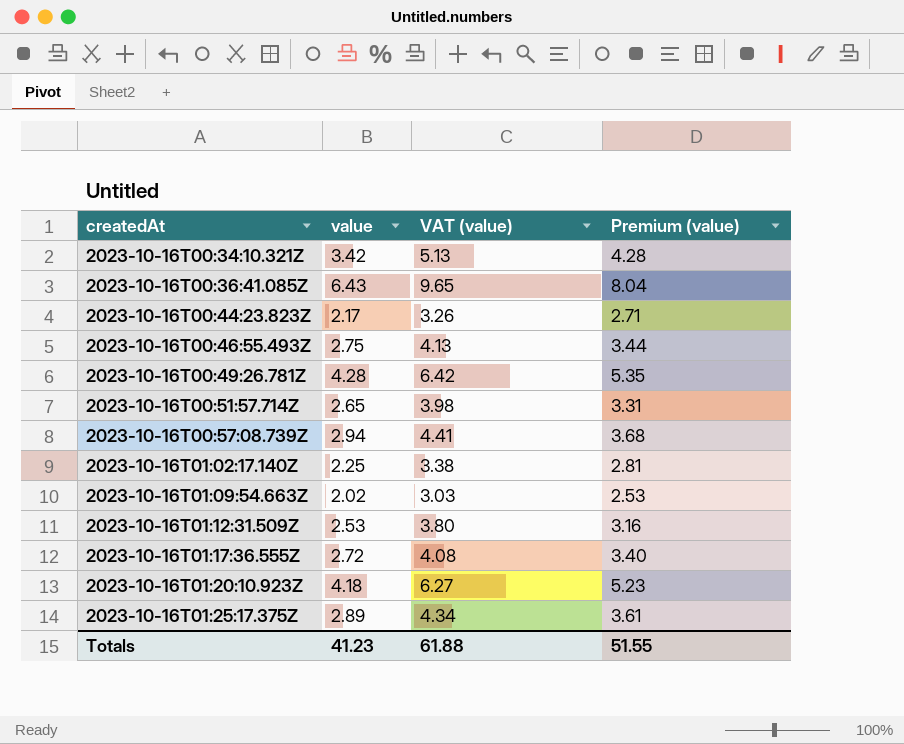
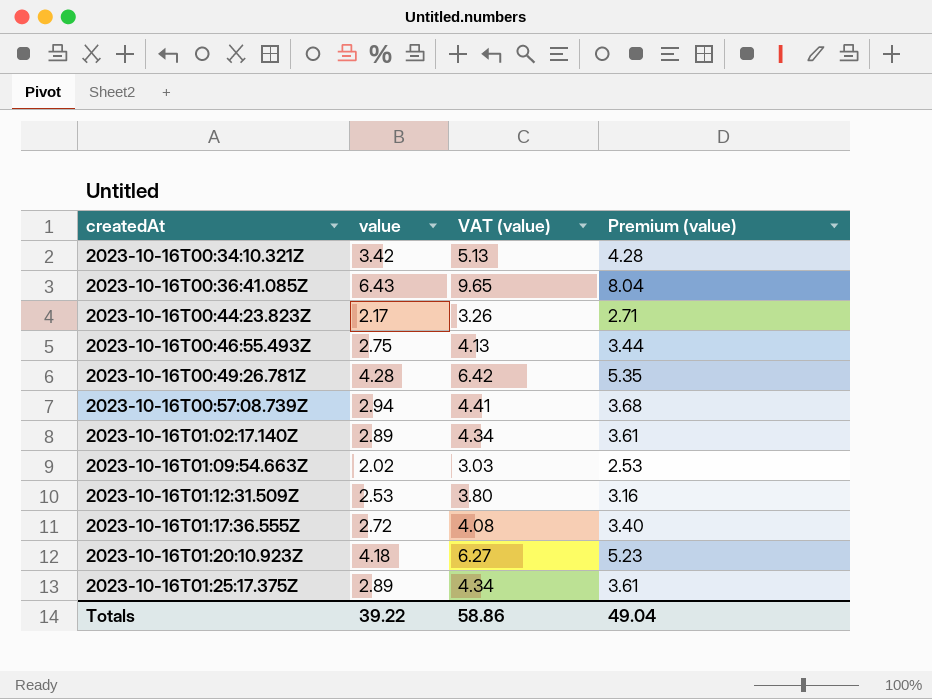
row 2023-10-16T00:51:57.714Z: 2.65 | 3.98 | 3.31 -> none
2023-10-16T01:02:17.140Z | value: 2.25 -> 2.89
2023-10-16T01:02:17.140Z | VAT (value): 3.38 -> 4.34
2023-10-16T01:02:17.140Z | Premium (value): 2.81 -> 3.61
Totals | value: 41.23 -> 39.22
Totals | VAT (value): 61.88 -> 58.86
Totals | Premium (value): 51.55 -> 49.04

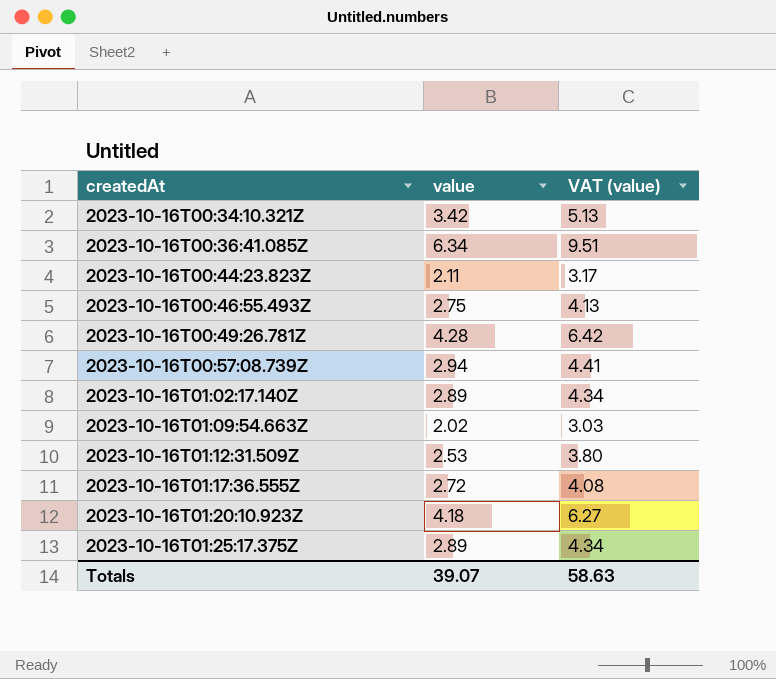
column Premium (value) | formula: [value] * 1.25 -> none
2023-10-16T00:36:41.085Z | value: 6.43 -> 6.34
2023-10-16T00:36:41.085Z | VAT (value): 9.65 -> 9.51
2023-10-16T00:44:23.823Z | value: 2.17 -> 2.11
2023-10-16T00:44:23.823Z | VAT (value): 3.26 -> 3.17
Totals | value: 39.22 -> 39.07
Totals | VAT (value): 58.86 -> 58.63

